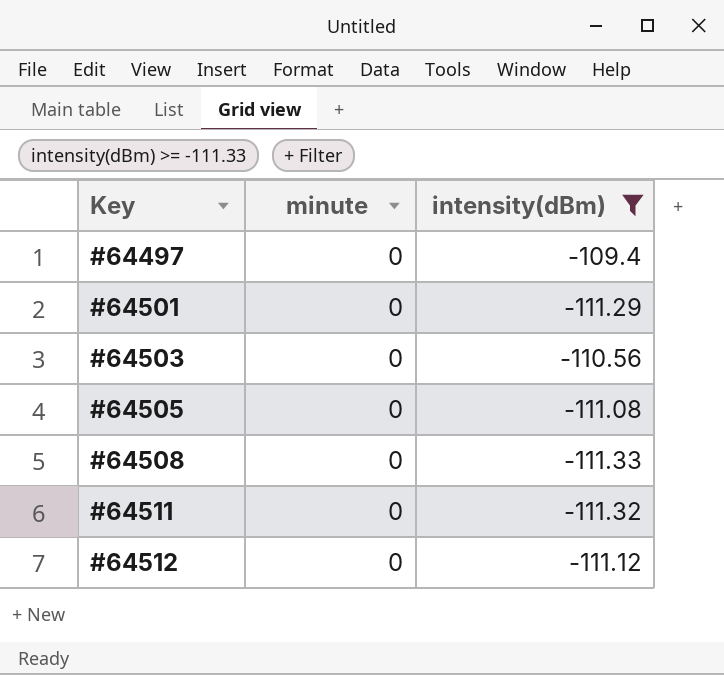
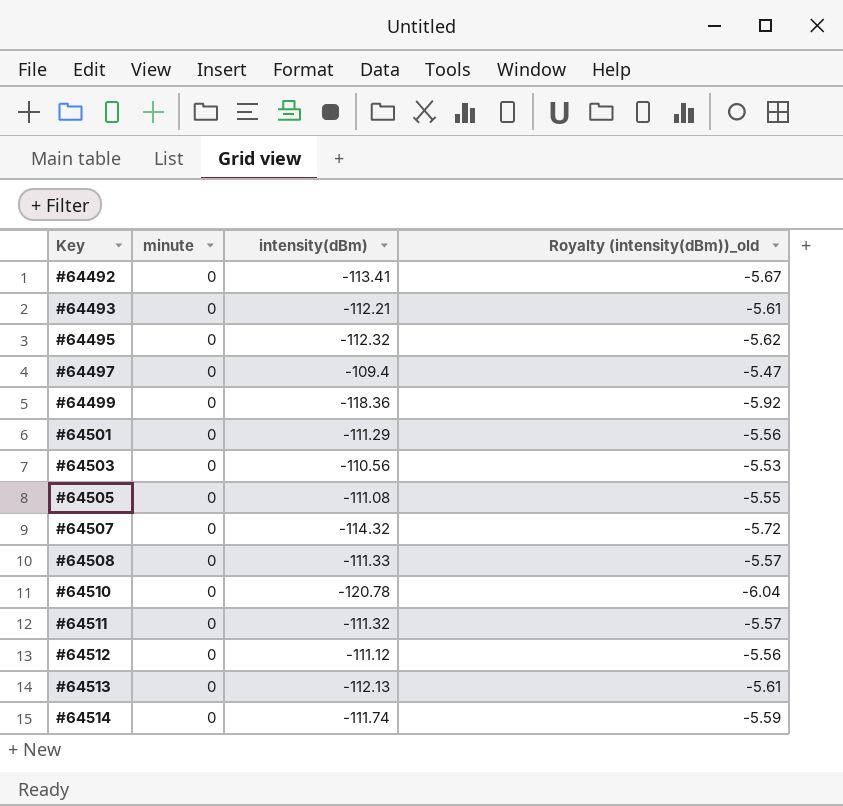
filter: intensity(dBm) >= -111.33 -> none
column Royalty (intensity(dBm))_old | formula: none -> [intensity(dBm)] * 0.05

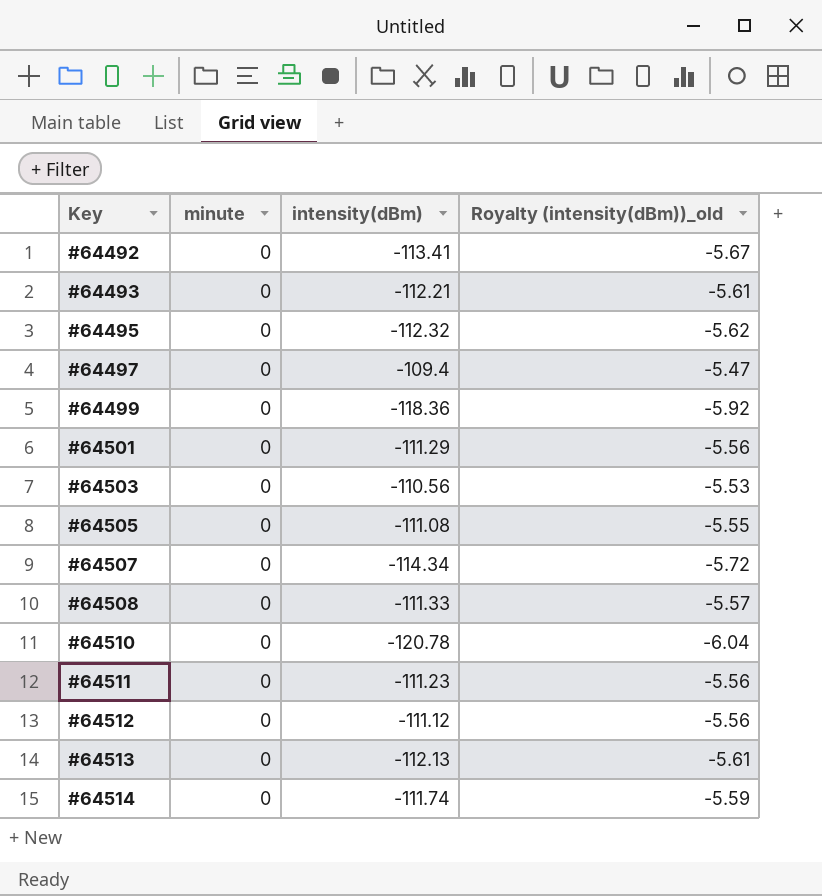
#64507 | intensity(dBm): -114.32 -> -114.34
#64511 | intensity(dBm): -111.32 -> -111.23
#64511 | Royalty (intensity(dBm))_old: -5.57 -> -5.56

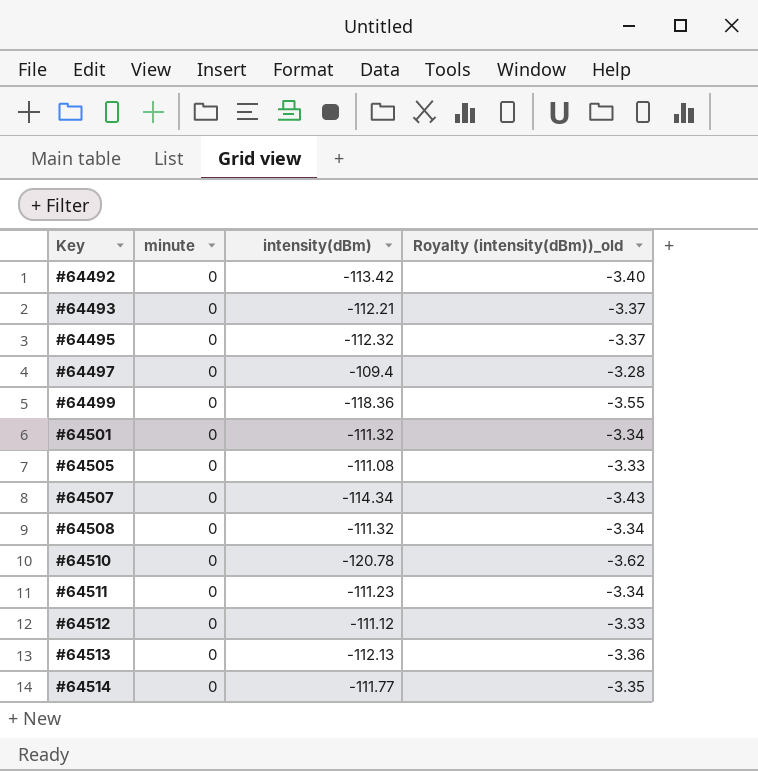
column Royalty (intensity(dBm))_old | formula: [intensity(dBm)] * 0.05 -> [intensity(dBm)] * 0.03
row #64503: 0 | -110.56 | -5.53 -> none
#64492 | intensity(dBm): -113.41 -> -113.42
#64501 | intensity(dBm): -111.29 -> -111.32
#64508 | intensity(dBm): -111.33 -> -111.32
#64514 | intensity(dBm): -111.74 -> -111.77

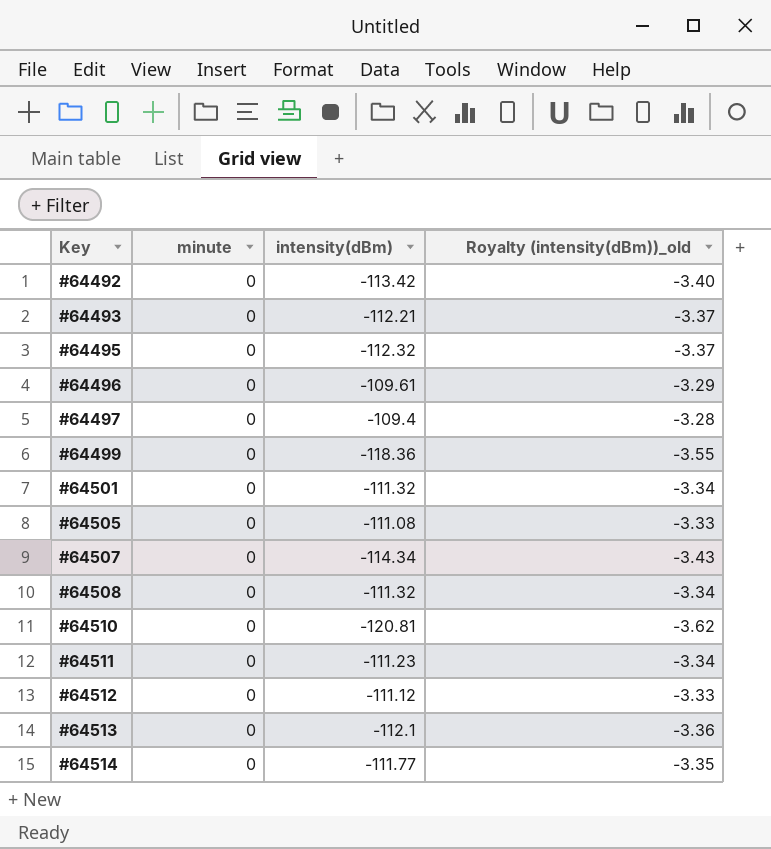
row #64496: none -> 0 | -109.61 | -3.29
#64510 | intensity(dBm): -120.78 -> -120.81
#64513 | intensity(dBm): -112.13 -> -112.1

